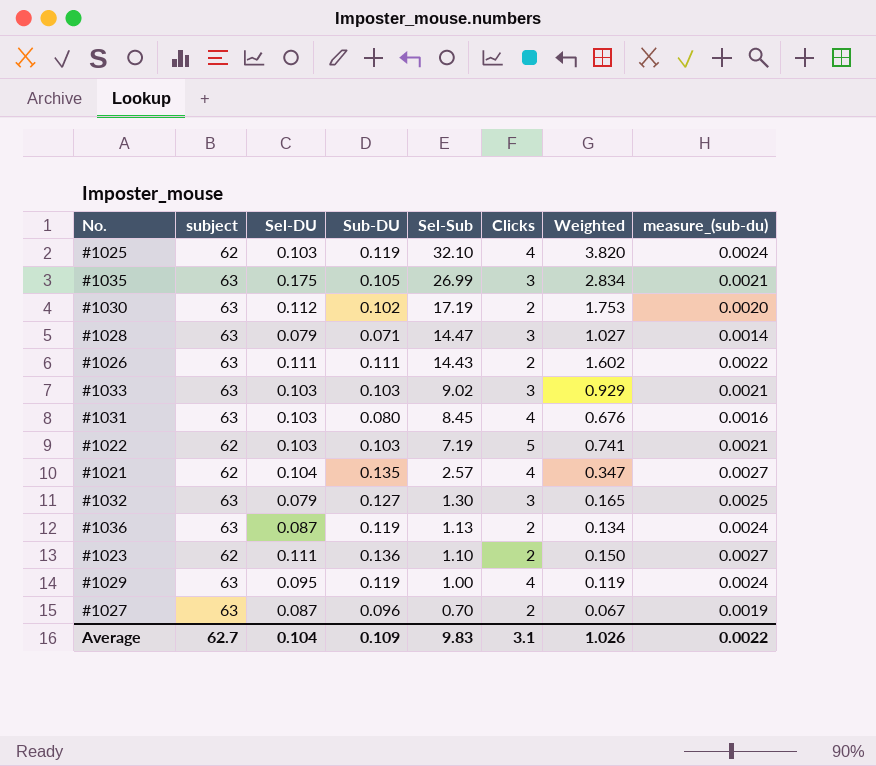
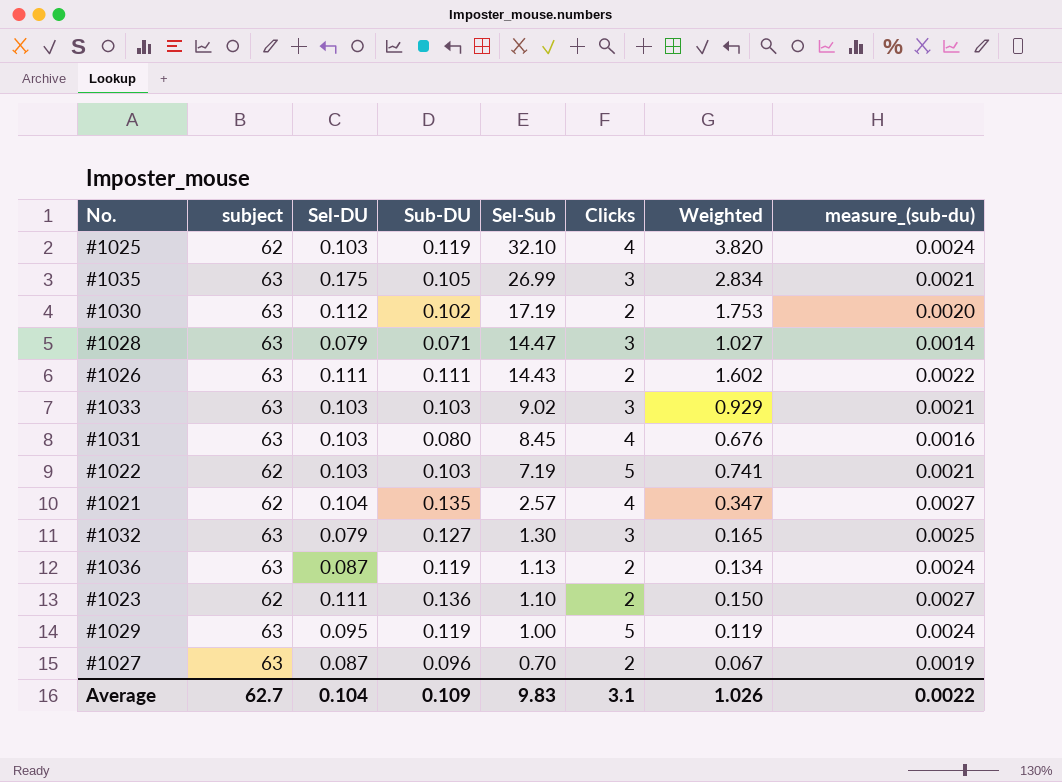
#1029 | Clicks: 4 -> 5

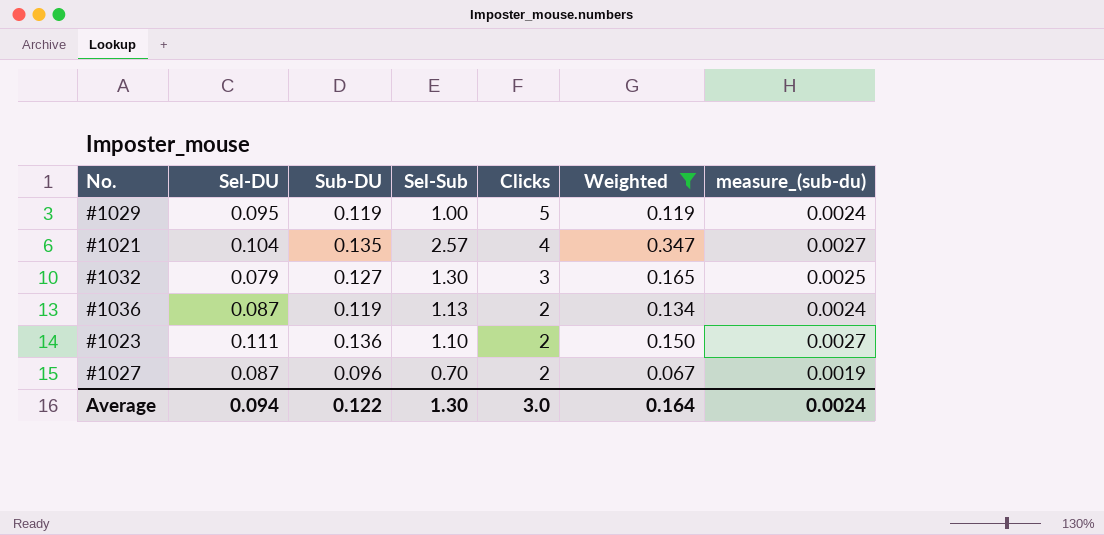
filter: none -> Weighted <= 0.347
row order: Sel-Sub descending -> Clicks descending
column subject | position: 2 -> none
Average | Sel-DU: 0.104 -> 0.094
Average | Sub-DU: 0.109 -> 0.122
Average | Sel-Sub: 9.83 -> 1.30
Average | Clicks: 3.1 -> 3.0
Average | Weighted: 1.026 -> 0.164
Average | measure_(sub-du): 0.0022 -> 0.0024

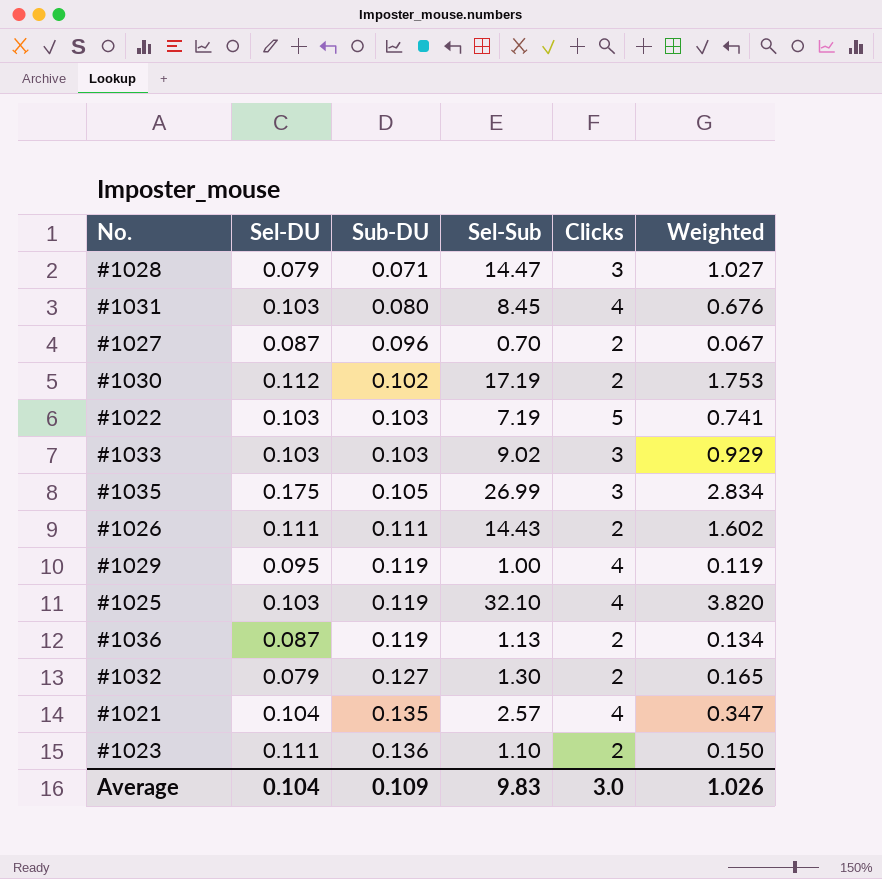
filter: Weighted <= 0.347 -> none
row order: Clicks descending -> Sub-DU ascending
column measure_(sub-du) | formula: [Sub-DU] * 0.02 -> none
#1029 | Clicks: 5 -> 4
#1032 | Clicks: 3 -> 2
Average | Sel-DU: 0.094 -> 0.104
Average | Sub-DU: 0.122 -> 0.109
Average | Sel-Sub: 1.30 -> 9.83
Average | Weighted: 0.164 -> 1.026

